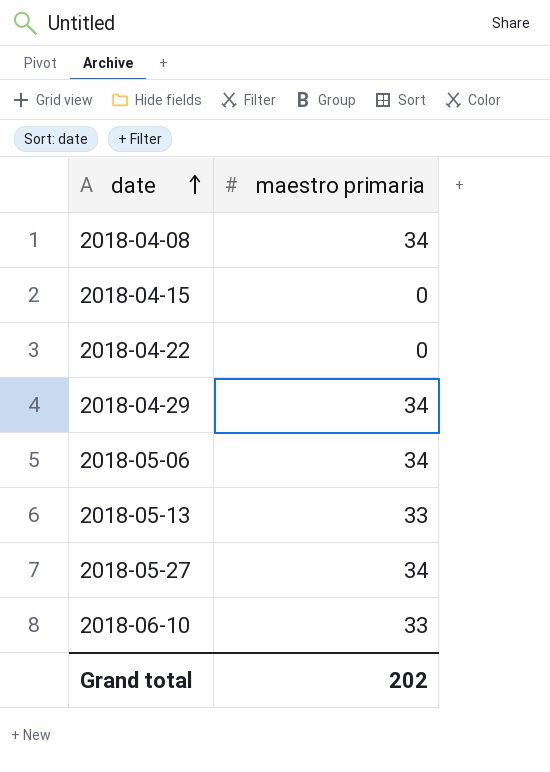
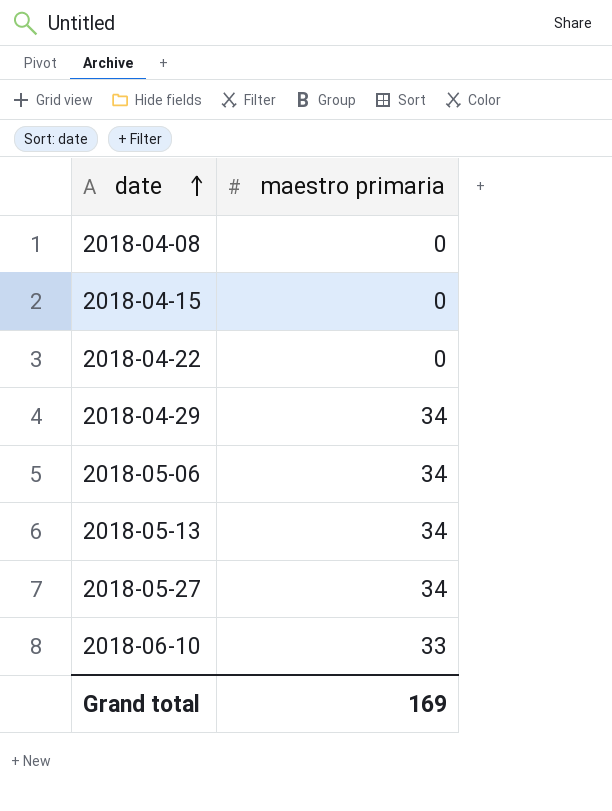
2018-04-08 | maestro primaria: 34 -> 0
2018-05-13 | maestro primaria: 33 -> 34
Grand total | maestro primaria: 202 -> 169

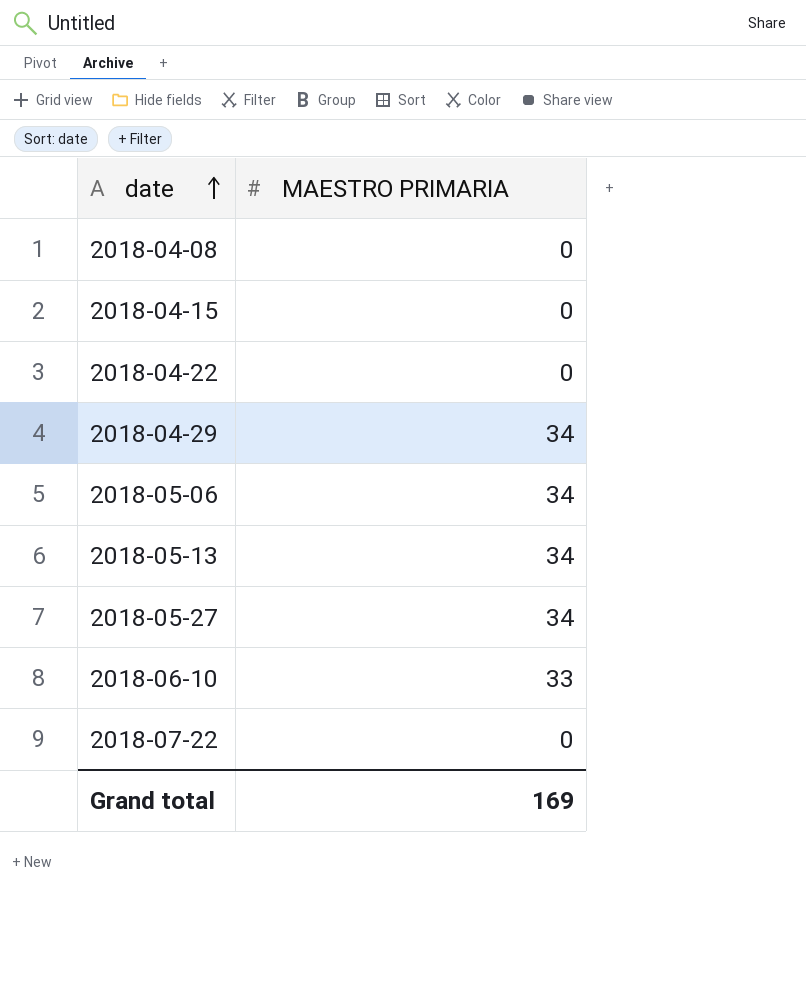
column name: maestro primaria -> MAESTRO PRIMARIA
row 2018-07-22: none -> 0

